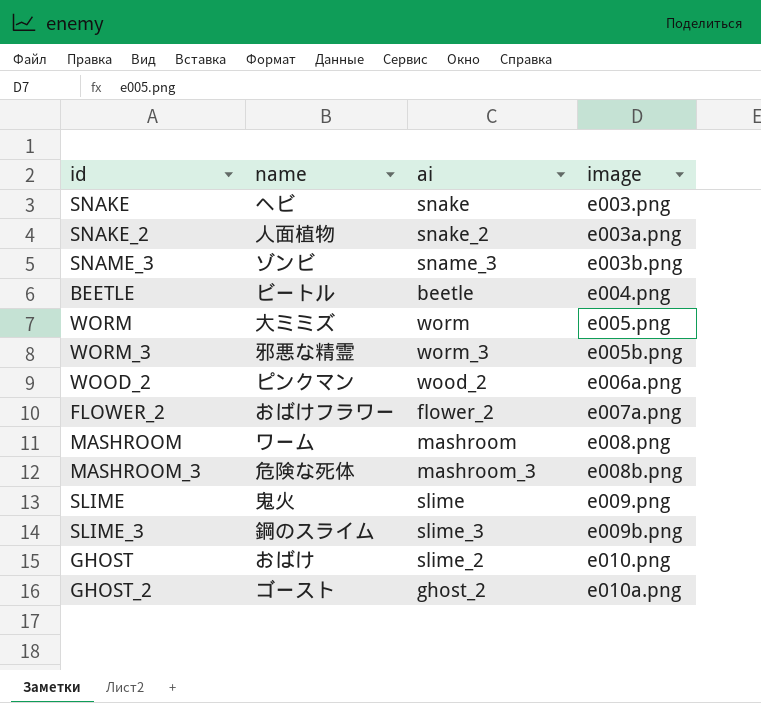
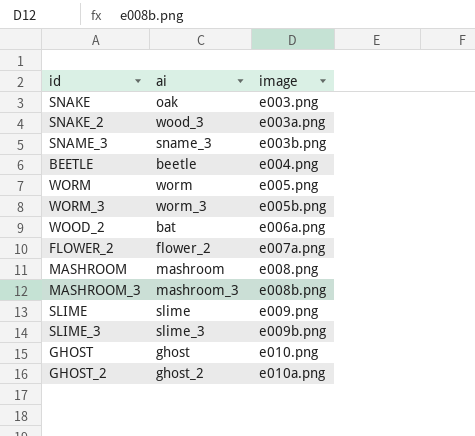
column name | position: 2 -> none
SNAKE | ai: snake -> oak
SNAKE_2 | ai: snake_2 -> wood_3
WOOD_2 | ai: wood_2 -> bat
GHOST | ai: slime_2 -> ghost

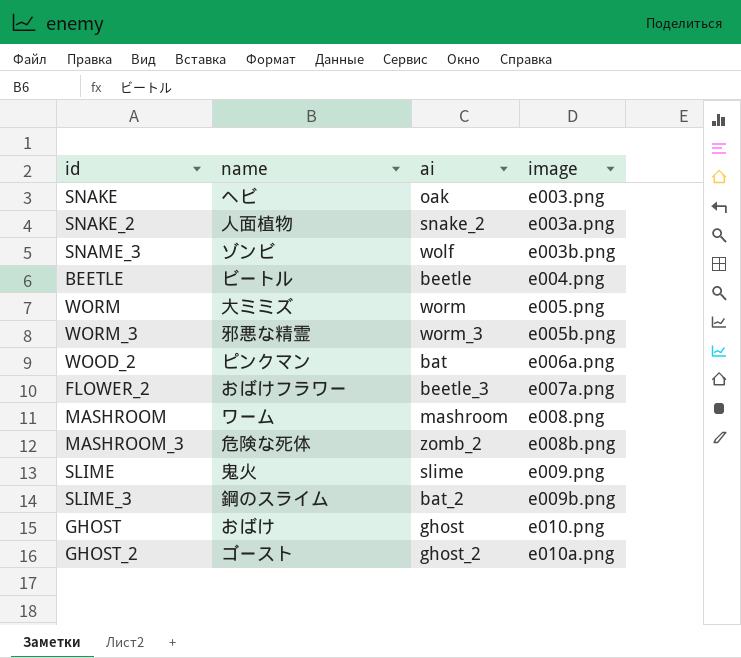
column name | position: none -> 2
SNAKE_2 | ai: wood_3 -> snake_2
SNAME_3 | ai: sname_3 -> wolf
FLOWER_2 | ai: flower_2 -> beetle_3
MASHROOM_3 | ai: mashroom_3 -> zomb_2
SLIME_3 | ai: slime_3 -> bat_2

